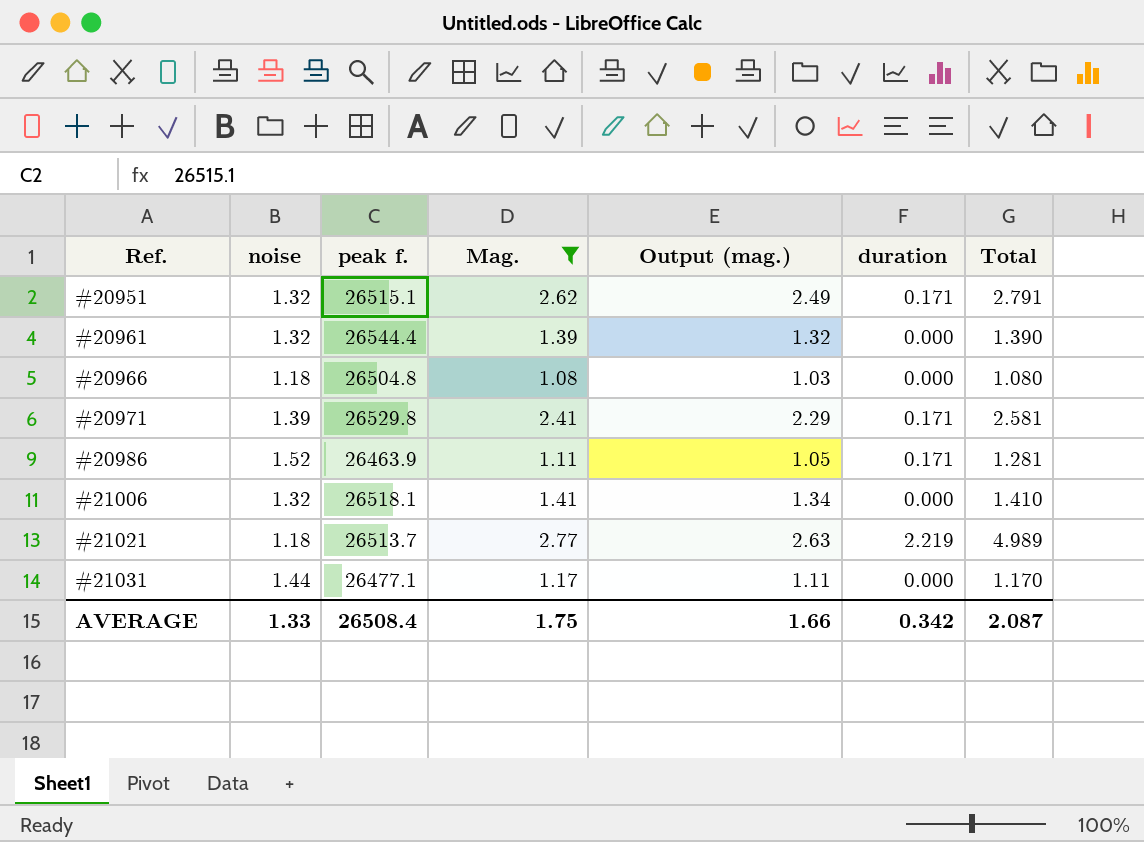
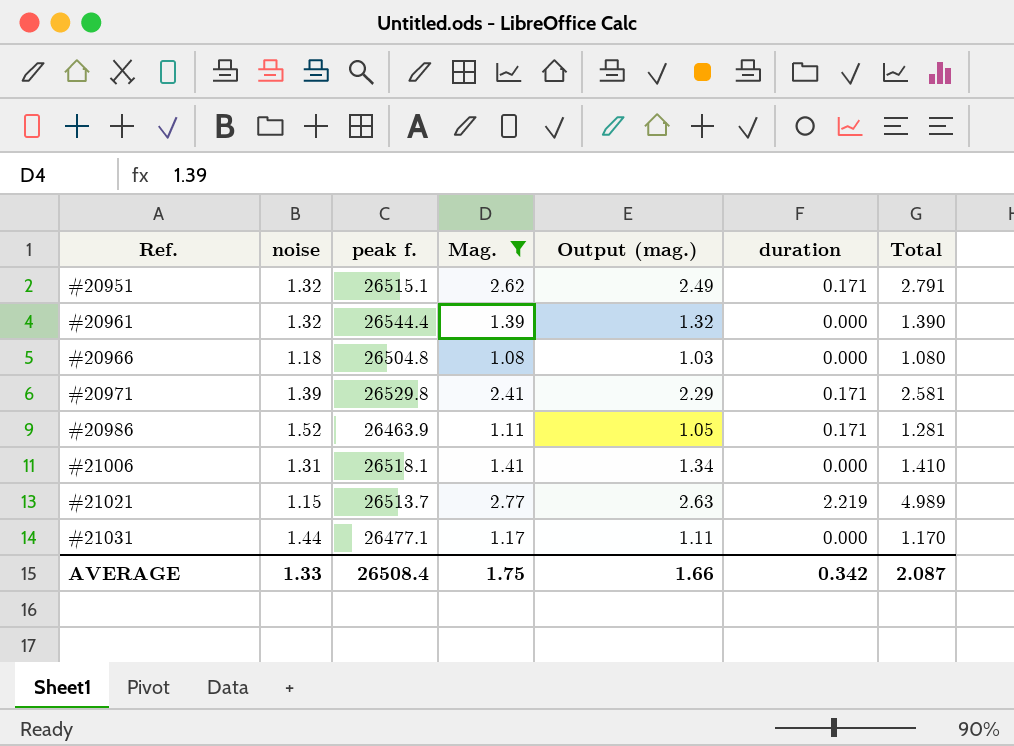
#21006 | noise: 1.32 -> 1.31
#21021 | noise: 1.18 -> 1.15

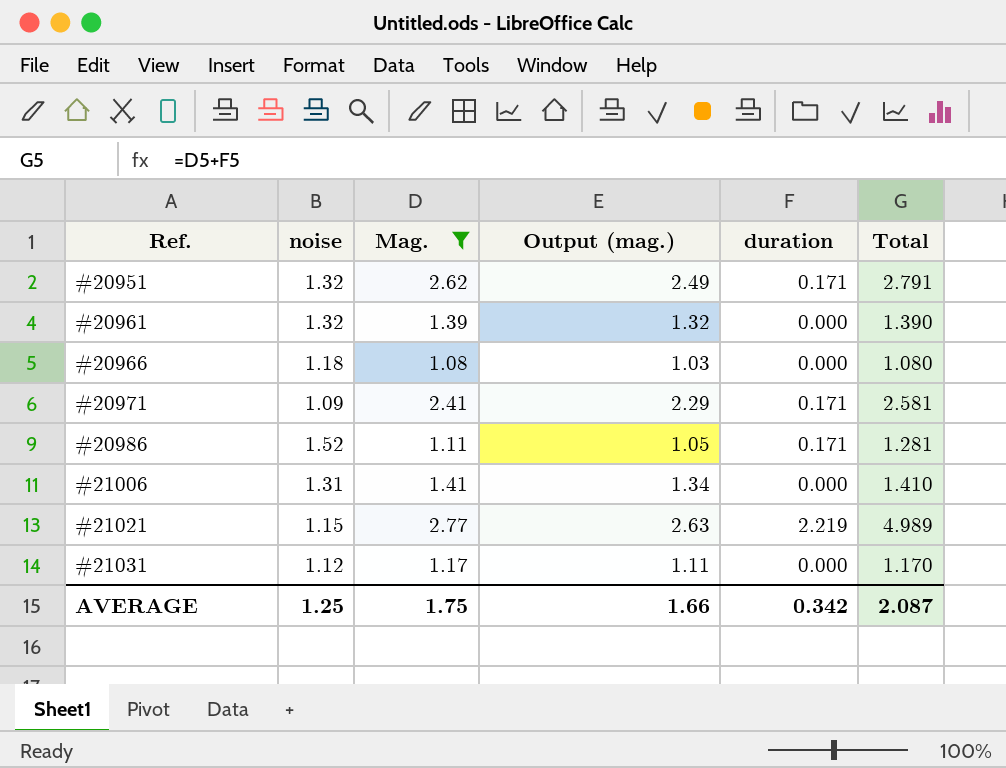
column peak f. | position: 3 -> none
#20971 | noise: 1.39 -> 1.09
#21031 | noise: 1.44 -> 1.12
AVERAGE | noise: 1.33 -> 1.25

